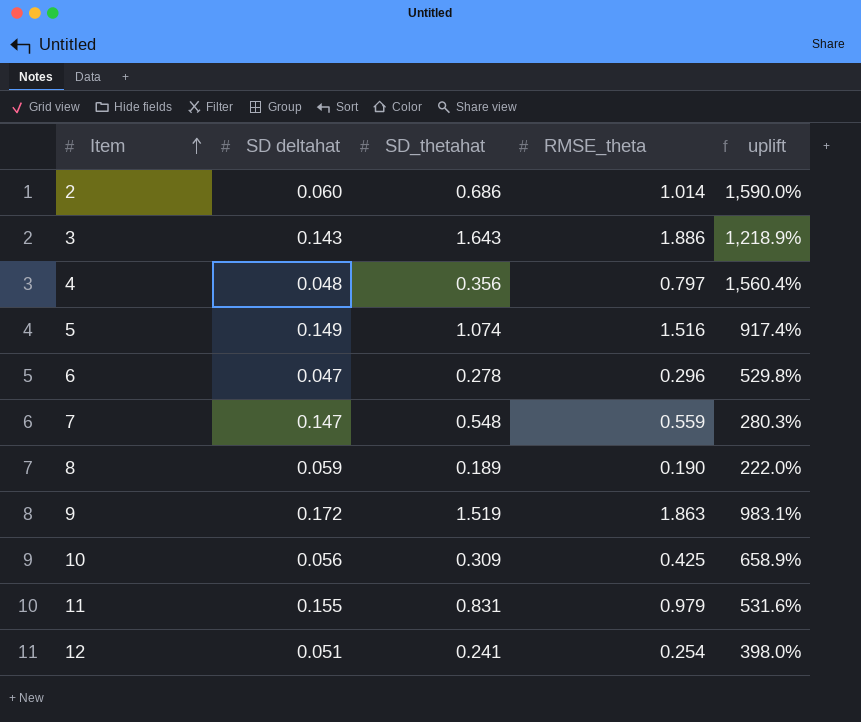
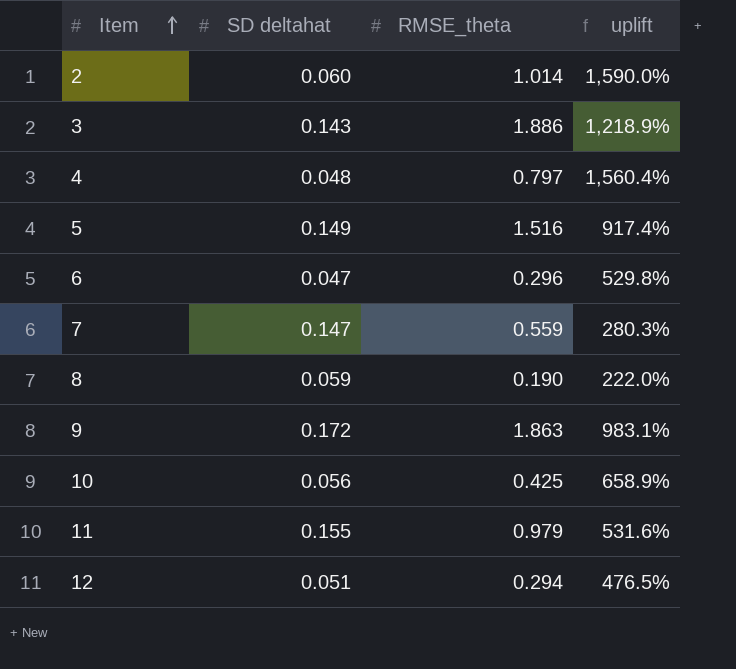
column SD_thetahat | position: 3 -> none
12 | RMSE_theta: 0.254 -> 0.294
12 | uplift: 398.0% -> 476.5%

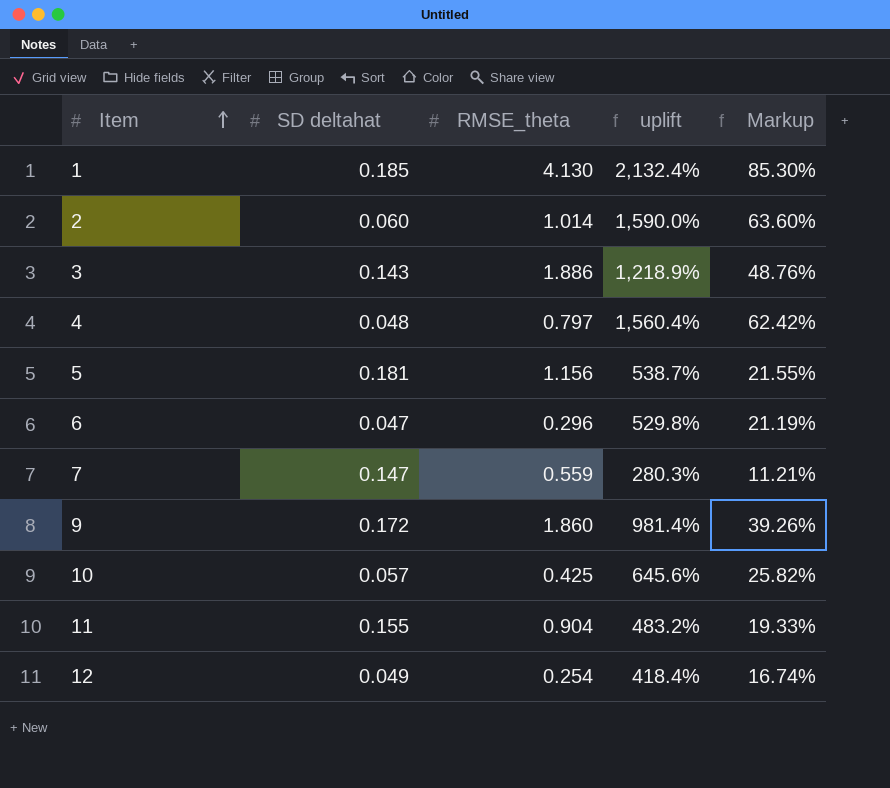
column Markup | formula: none -> [uplift] * 0.04
row 8: 0.059 | 0.190 | 222.0% -> none
row 1: none -> 0.185 | 4.130 | 2,132.4% | 85.30%
5 | SD deltahat: 0.149 -> 0.181
5 | RMSE_theta: 1.516 -> 1.156
5 | uplift: 917.4% -> 538.7%
9 | RMSE_theta: 1.863 -> 1.860
9 | uplift: 983.1% -> 981.4%
10 | SD deltahat: 0.056 -> 0.057
10 | uplift: 658.9% -> 645.6%
11 | RMSE_theta: 0.979 -> 0.904
11 | uplift: 531.6% -> 483.2%
12 | SD deltahat: 0.051 -> 0.049
12 | RMSE_theta: 0.294 -> 0.254
12 | uplift: 476.5% -> 418.4%

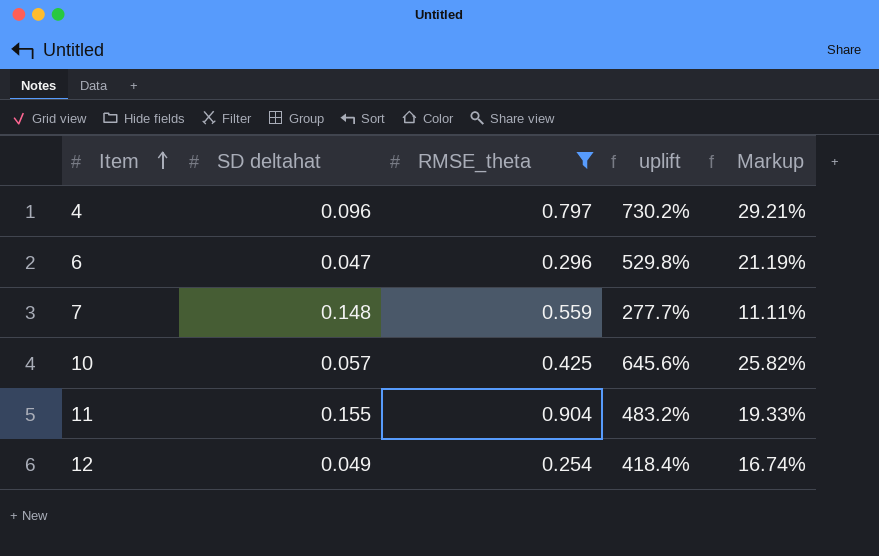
filter: none -> RMSE_theta <= 0.904
4 | SD deltahat: 0.048 -> 0.096
4 | uplift: 1,560.4% -> 730.2%
4 | Markup: 62.42% -> 29.21%
7 | SD deltahat: 0.147 -> 0.148
7 | uplift: 280.3% -> 277.7%
7 | Markup: 11.21% -> 11.11%

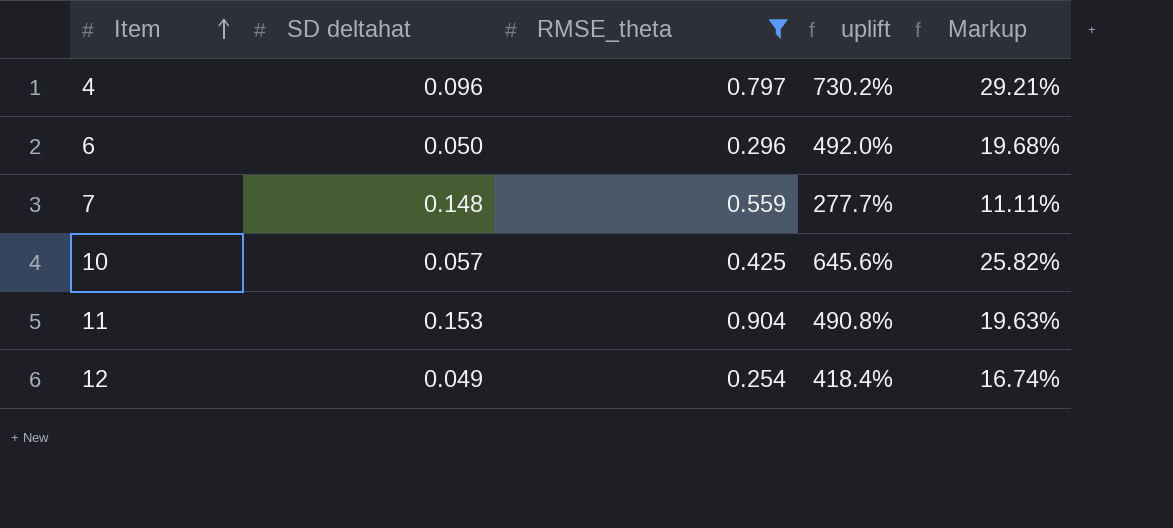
6 | SD deltahat: 0.047 -> 0.050
6 | uplift: 529.8% -> 492.0%
6 | Markup: 21.19% -> 19.68%
11 | SD deltahat: 0.155 -> 0.153
11 | uplift: 483.2% -> 490.8%
11 | Markup: 19.33% -> 19.63%

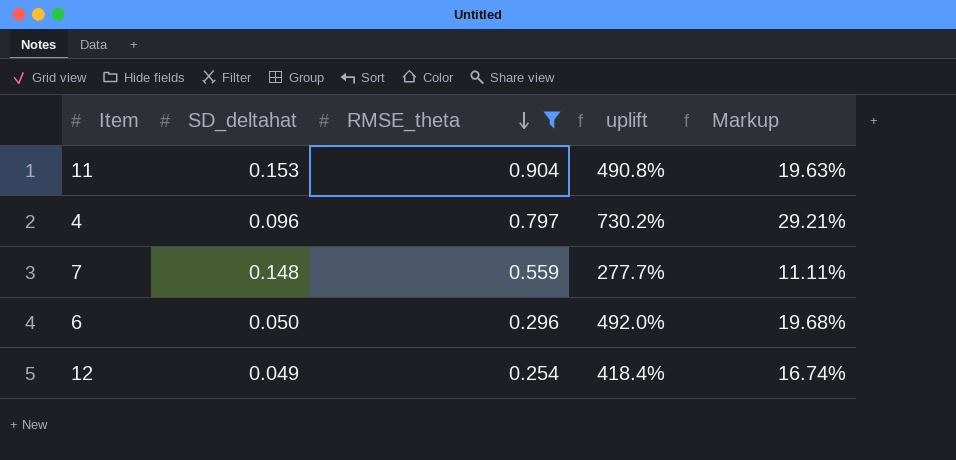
row order: Item ascending -> RMSE_theta descending
column name: SD deltahat -> SD_deltahat
row 10: 0.057 | 0.425 | 645.6% | 25.82% -> none

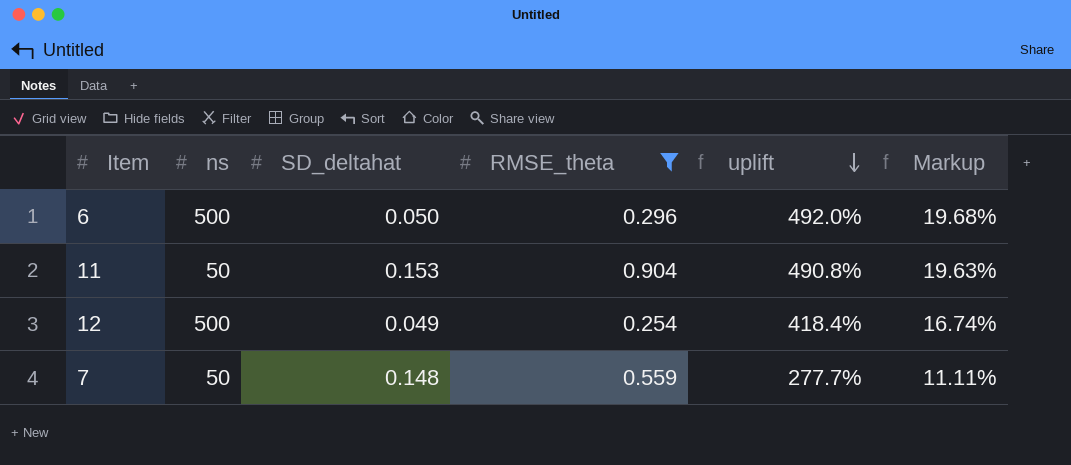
row order: RMSE_theta descending -> uplift descending
column ns | position: none -> 2
row 4: 0.096 | 0.797 | 730.2% | 29.21% -> none

